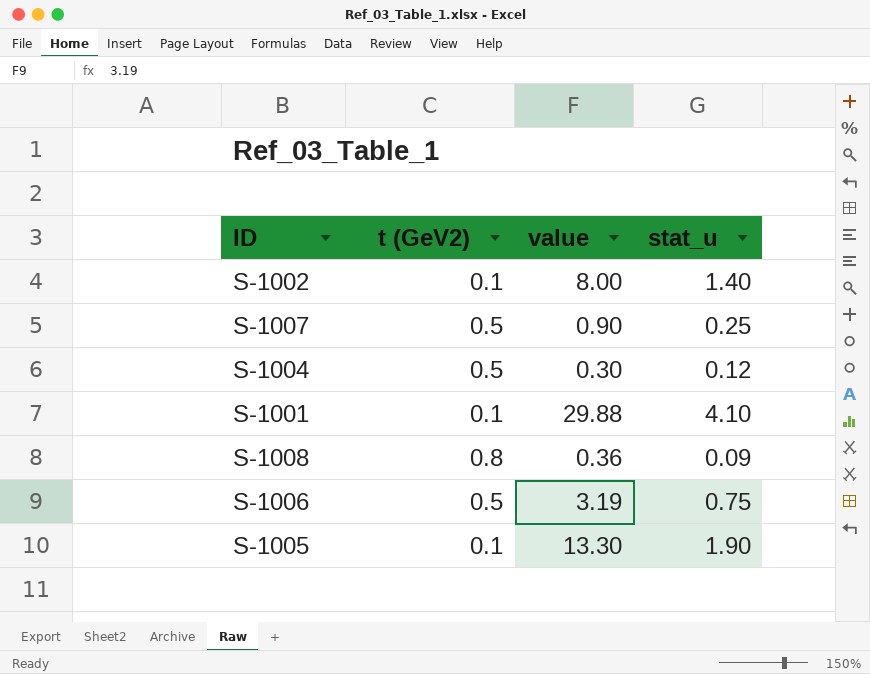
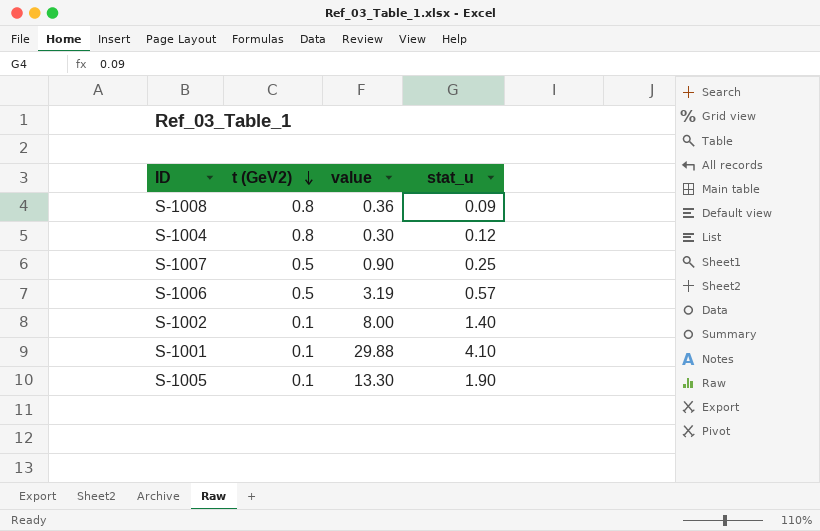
row order: none -> t (GeV2) descending
S-1004 | t (GeV2): 0.5 -> 0.8
S-1006 | stat_u: 0.75 -> 0.57

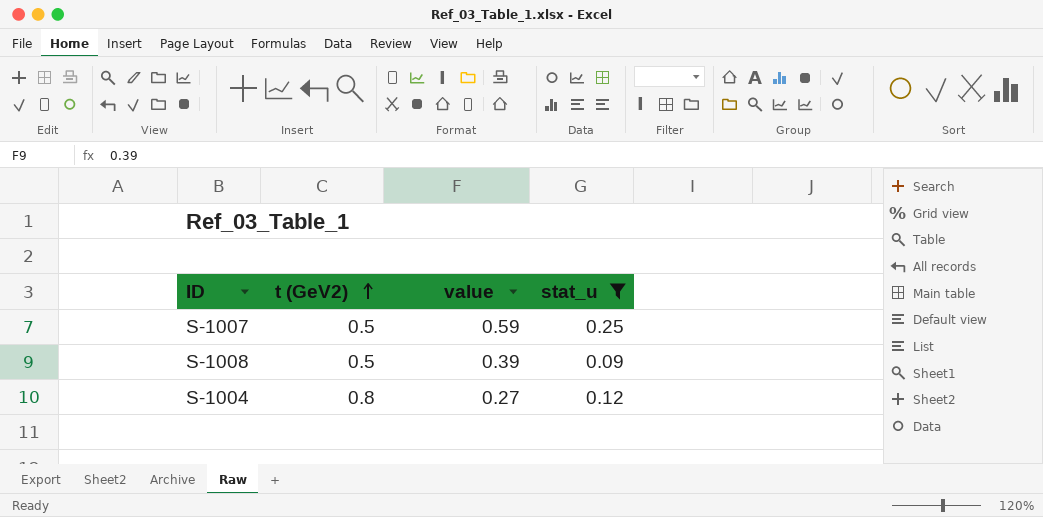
filter: none -> stat_u <= 0.25
row order: t (GeV2) descending -> t (GeV2) ascending
S-1007 | value: 0.90 -> 0.59
S-1008 | t (GeV2): 0.8 -> 0.5
S-1008 | value: 0.36 -> 0.39
S-1004 | value: 0.30 -> 0.27

